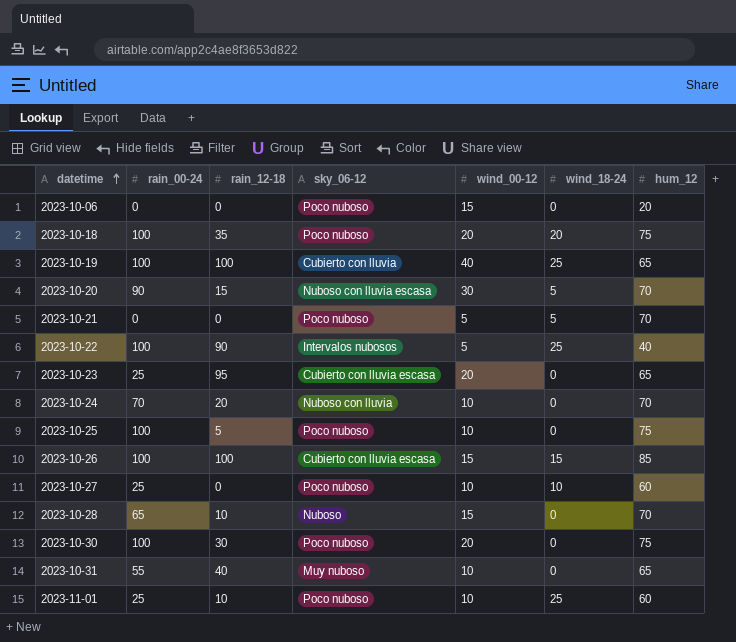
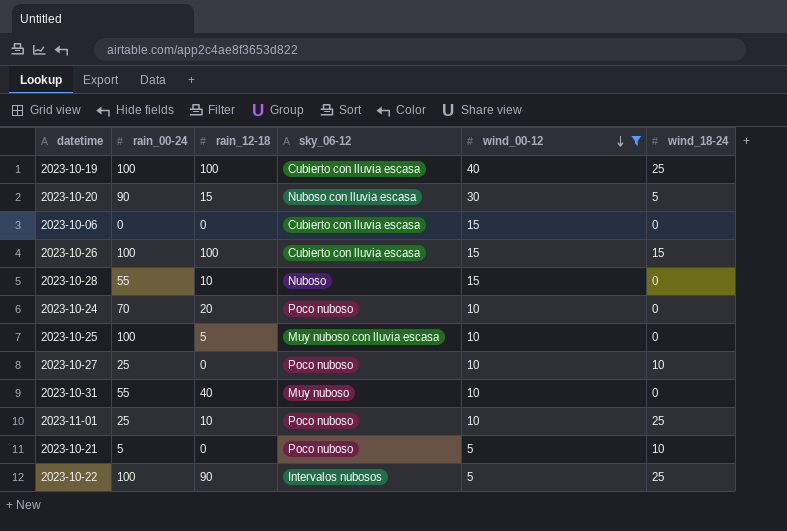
filter: none -> wind_00-12 != 20
row order: datetime ascending -> wind_00-12 descending
column hum_12 | position: 7 -> none
2023-10-19 | sky_06-12: Cubierto con lluvia -> Cubierto con lluvia escasa
2023-10-06 | sky_06-12: Poco nuboso -> Cubierto con lluvia escasa
2023-10-28 | rain_00-24: 65 -> 55
2023-10-24 | sky_06-12: Nuboso con lluvia -> Poco nuboso
2023-10-25 | sky_06-12: Poco nuboso -> Muy nuboso con lluvia escasa
2023-10-21 | rain_00-24: 0 -> 5
2023-10-21 | wind_18-24: 5 -> 10

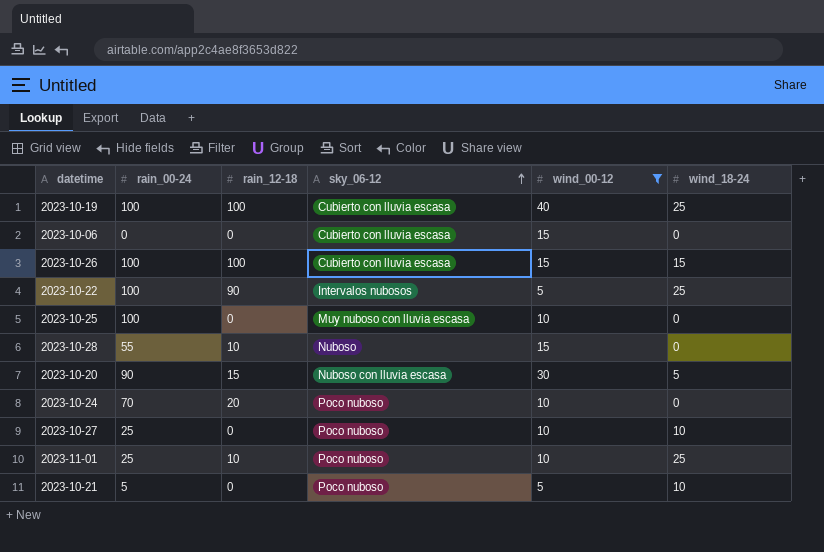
row order: wind_00-12 descending -> sky_06-12 ascending
row 2023-10-31: 55 | 40 | Muy nuboso | 10 | 0 -> none
2023-10-25 | rain_12-18: 5 -> 0

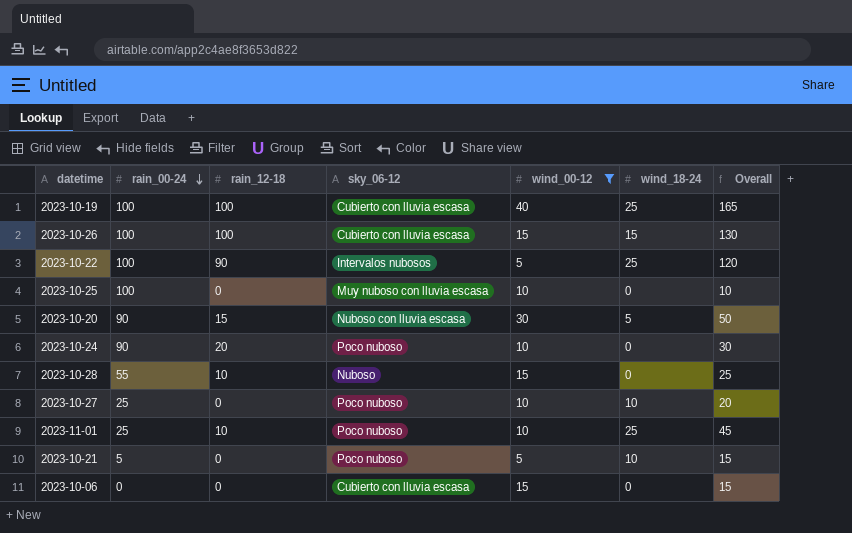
row order: sky_06-12 ascending -> rain_00-24 descending
column Overall | formula: none -> [rain_12-18] + [wind_00-12] + [wind_18-24]
2023-10-24 | rain_00-24: 70 -> 90

